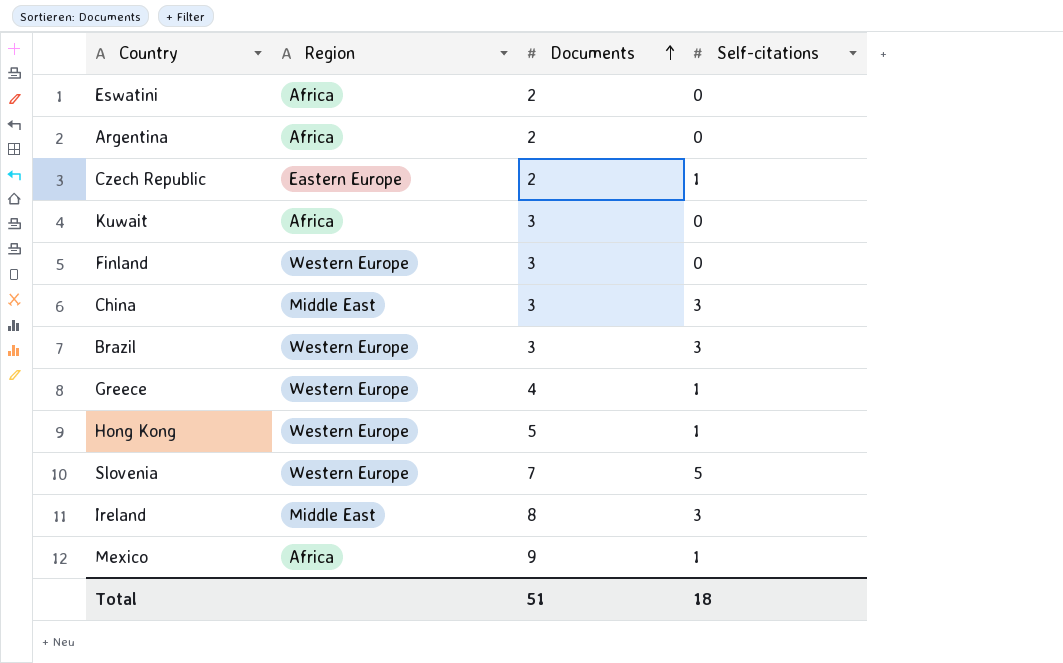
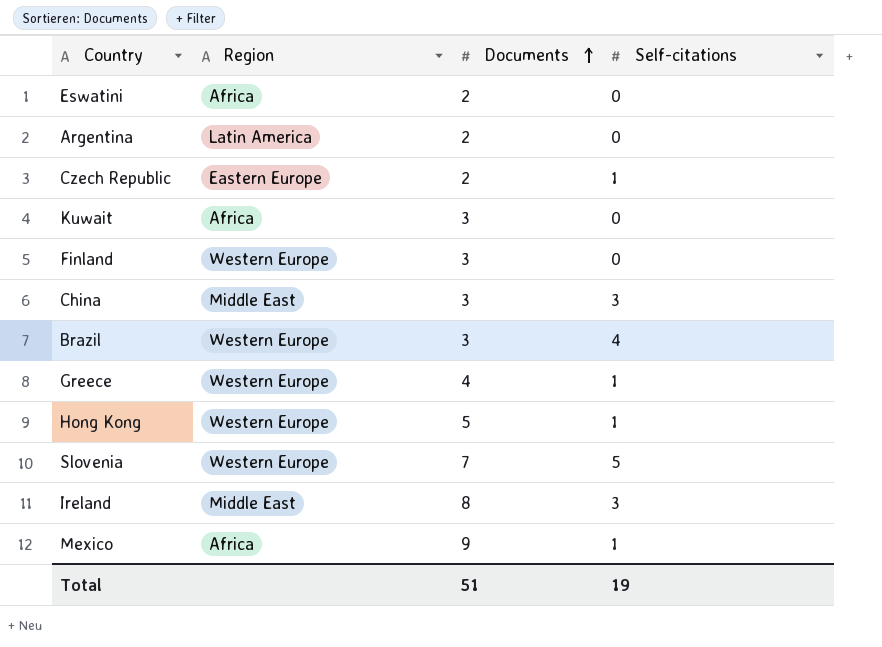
Argentina | Region: Africa -> Latin America
Brazil | Self-citations: 3 -> 4
Total | Self-citations: 18 -> 19

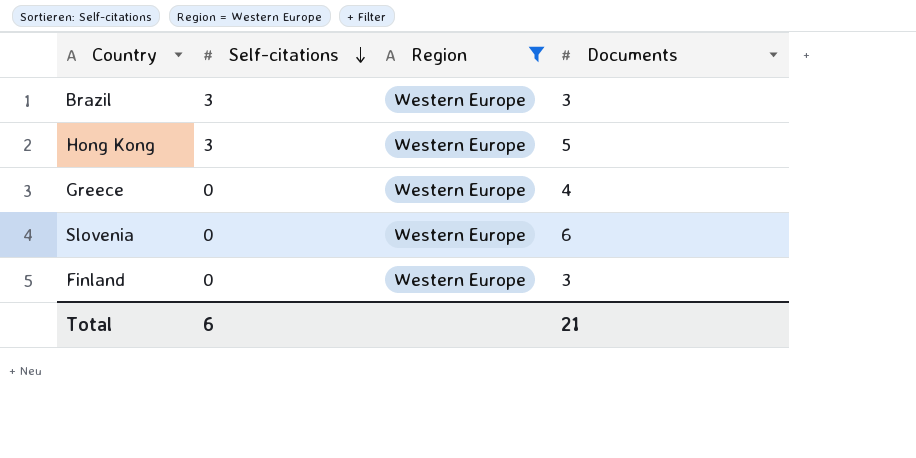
filter: none -> Region = Western Europe
row order: Documents ascending -> Self-citations descending
column Self-citations | position: 4 -> 2
Brazil | Self-citations: 4 -> 3
Hong Kong | Self-citations: 1 -> 3
Greece | Self-citations: 1 -> 0
Slovenia | Self-citations: 5 -> 0
Slovenia | Documents: 7 -> 6
Total | Self-citations: 19 -> 6
Total | Documents: 51 -> 21

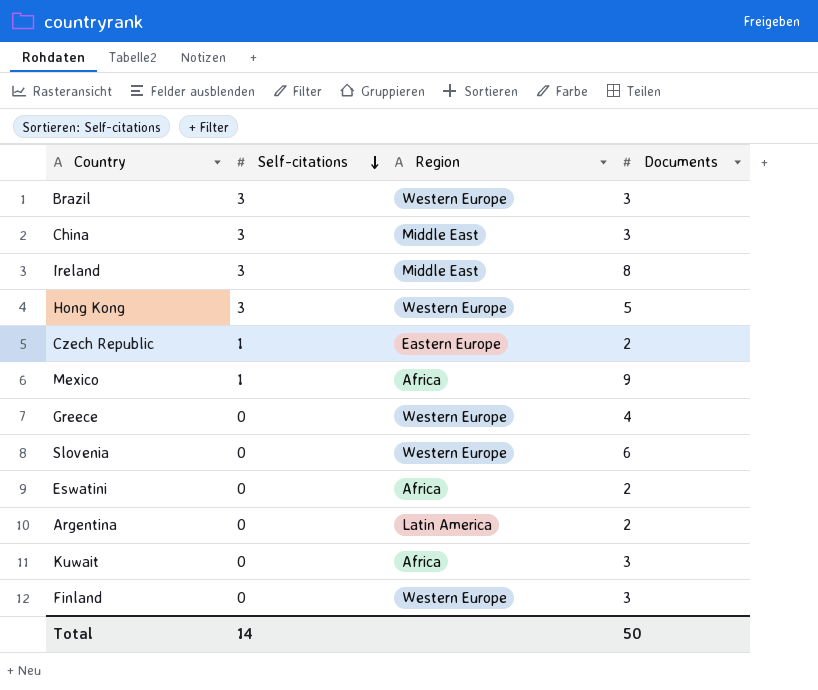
filter: Region = Western Europe -> none
Total | Self-citations: 6 -> 14
Total | Documents: 21 -> 50

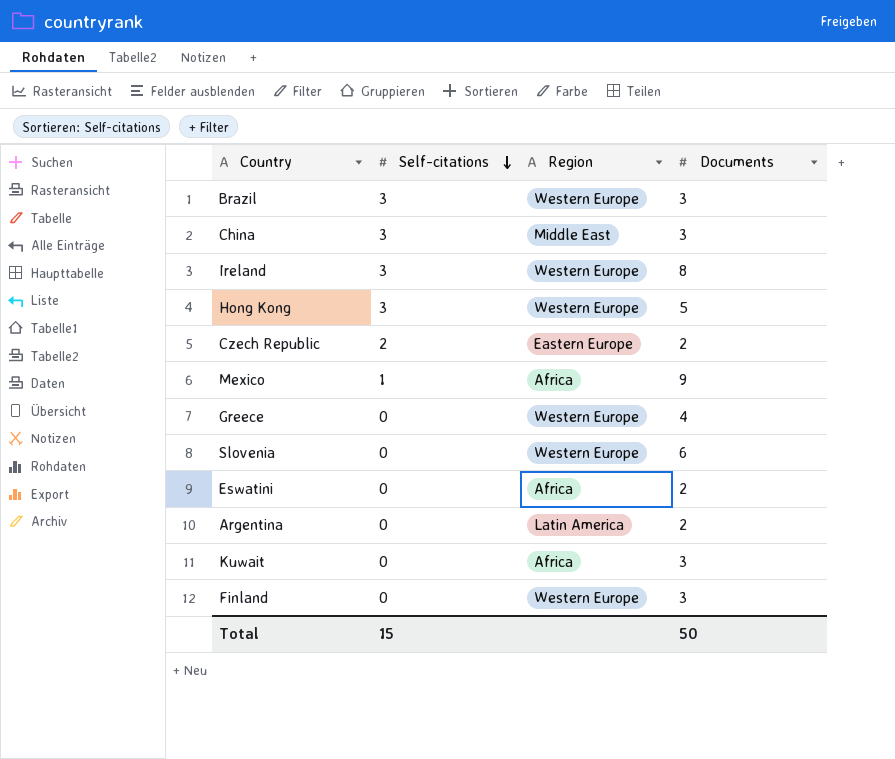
Ireland | Region: Middle East -> Western Europe
Czech Republic | Self-citations: 1 -> 2
Total | Self-citations: 14 -> 15

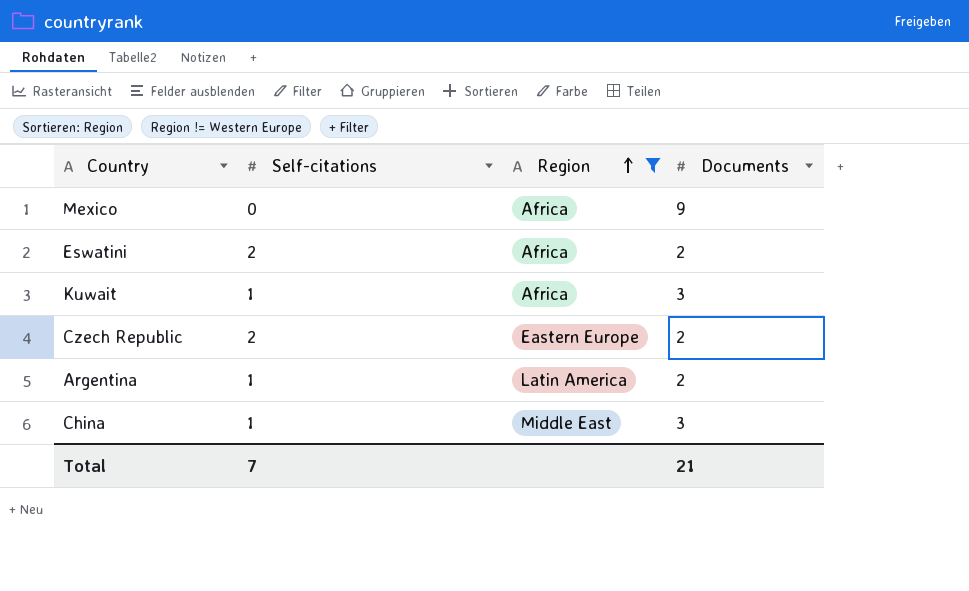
filter: none -> Region != Western Europe
row order: Self-citations descending -> Region ascending
Mexico | Self-citations: 1 -> 0
Eswatini | Self-citations: 0 -> 2
Kuwait | Self-citations: 0 -> 1
Argentina | Self-citations: 0 -> 1
China | Self-citations: 3 -> 1
Total | Self-citations: 15 -> 7
Total | Documents: 50 -> 21

